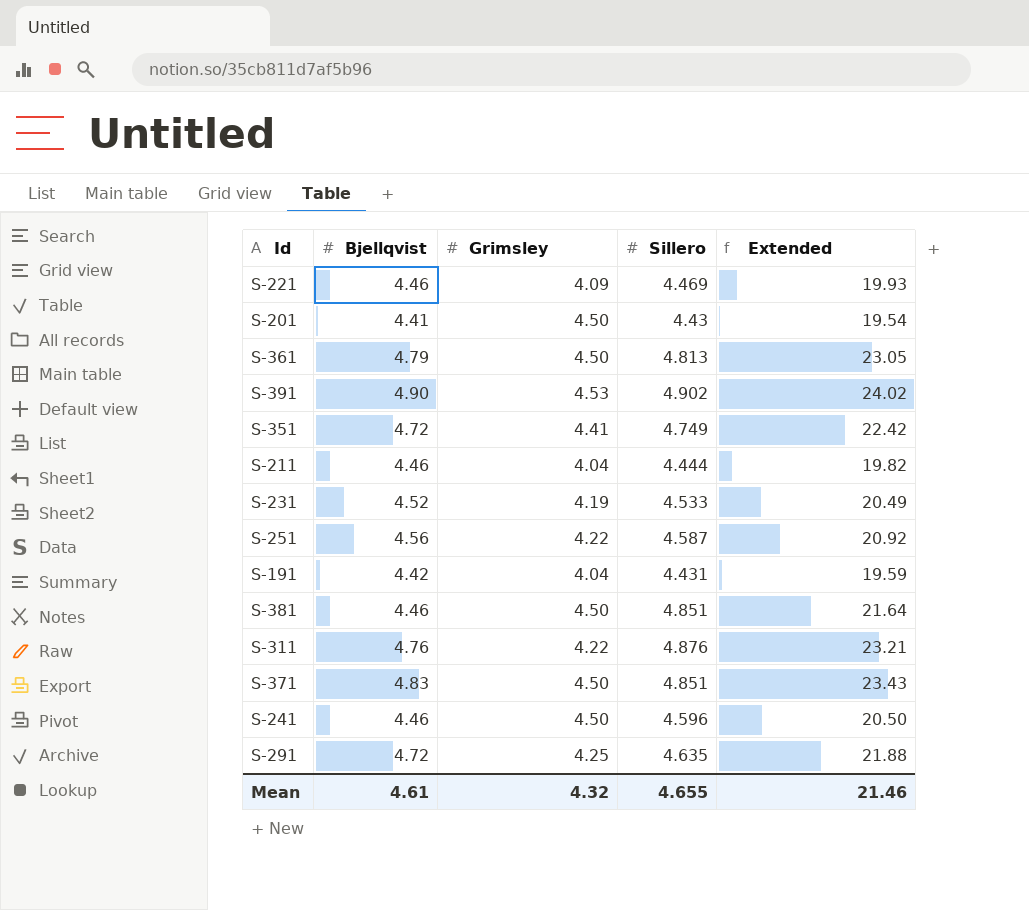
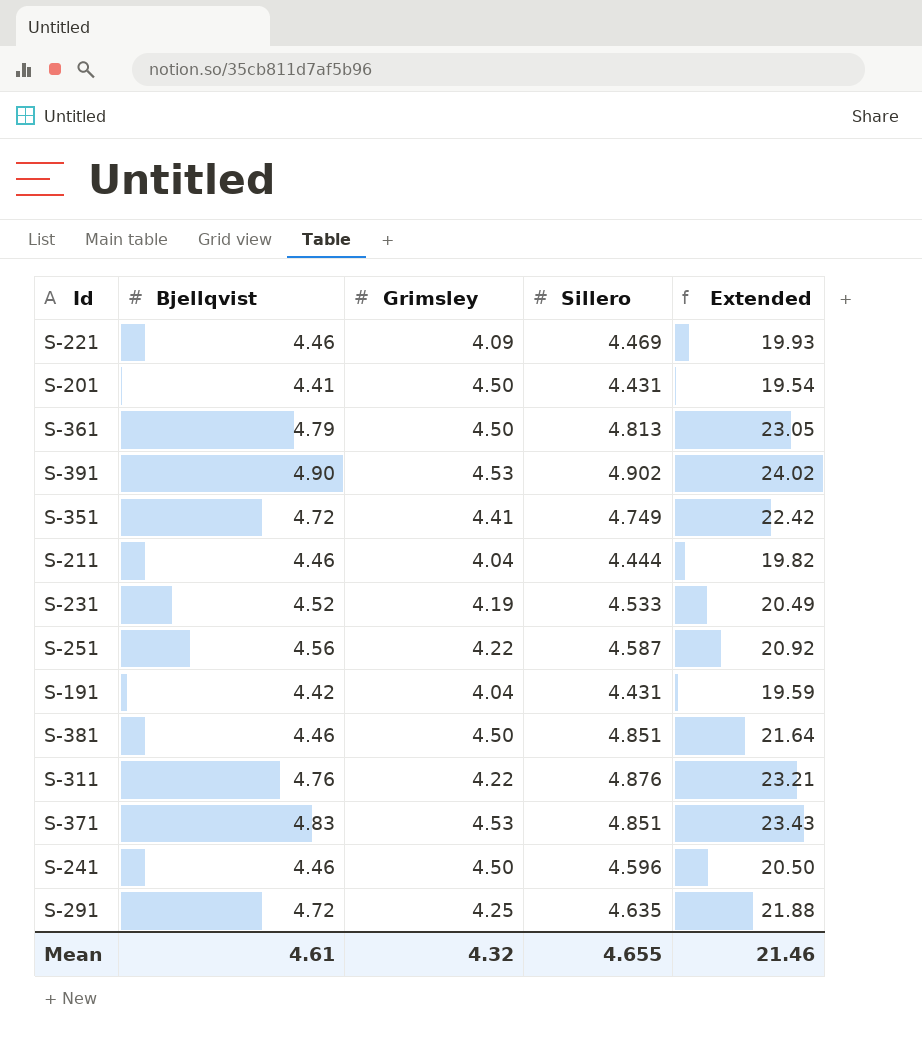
S-201 | Sillero: 4.43 -> 4.431
S-371 | Grimsley: 4.50 -> 4.53

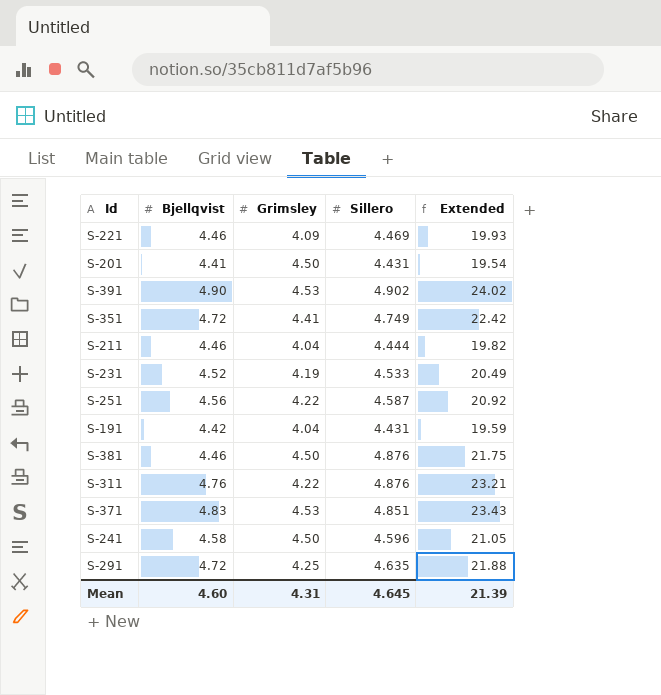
row S-361: 4.79 | 4.50 | 4.813 | 23.05 -> none
S-381 | Sillero: 4.851 -> 4.876
S-381 | Extended: 21.64 -> 21.75
S-241 | Bjellqvist: 4.46 -> 4.58
S-241 | Extended: 20.50 -> 21.05
Mean | Bjellqvist: 4.61 -> 4.60
Mean | Grimsley: 4.32 -> 4.31
Mean | Sillero: 4.655 -> 4.645
Mean | Extended: 21.46 -> 21.39

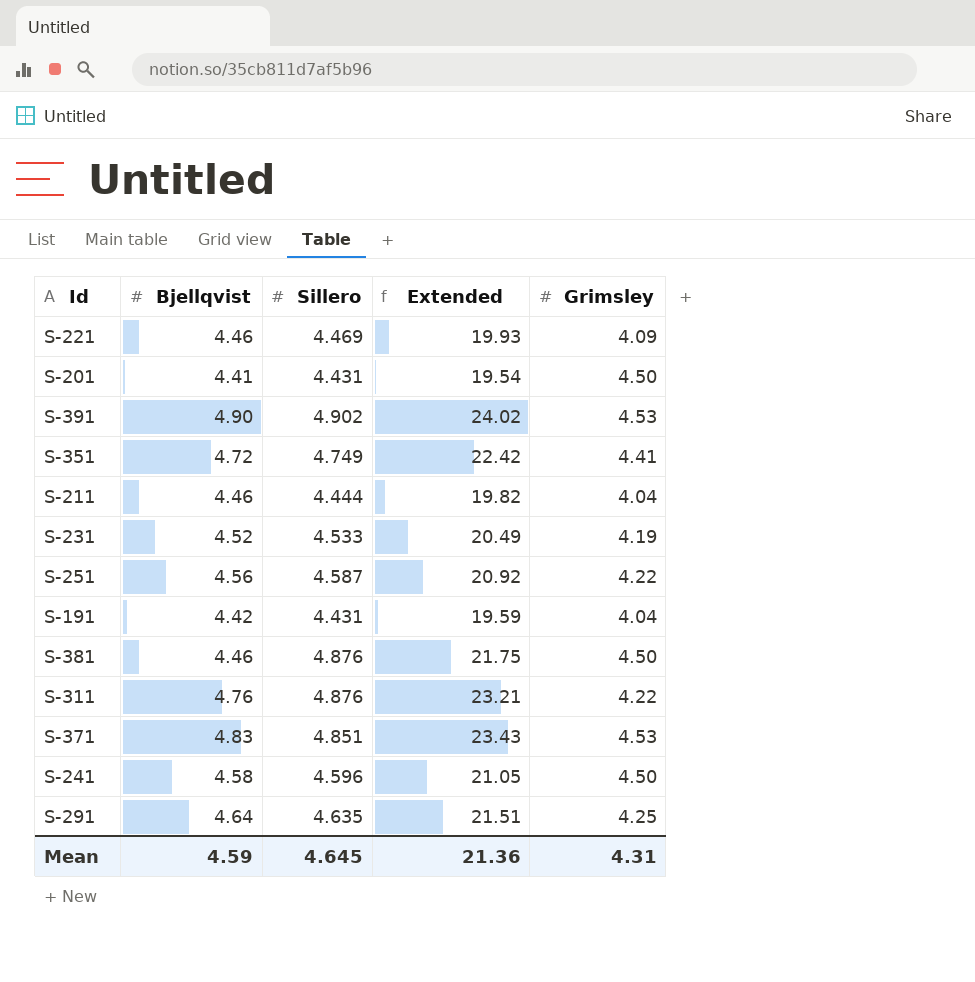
column Grimsley | position: 3 -> 5
S-291 | Bjellqvist: 4.72 -> 4.64
S-291 | Extended: 21.88 -> 21.51
Mean | Bjellqvist: 4.60 -> 4.59
Mean | Extended: 21.39 -> 21.36

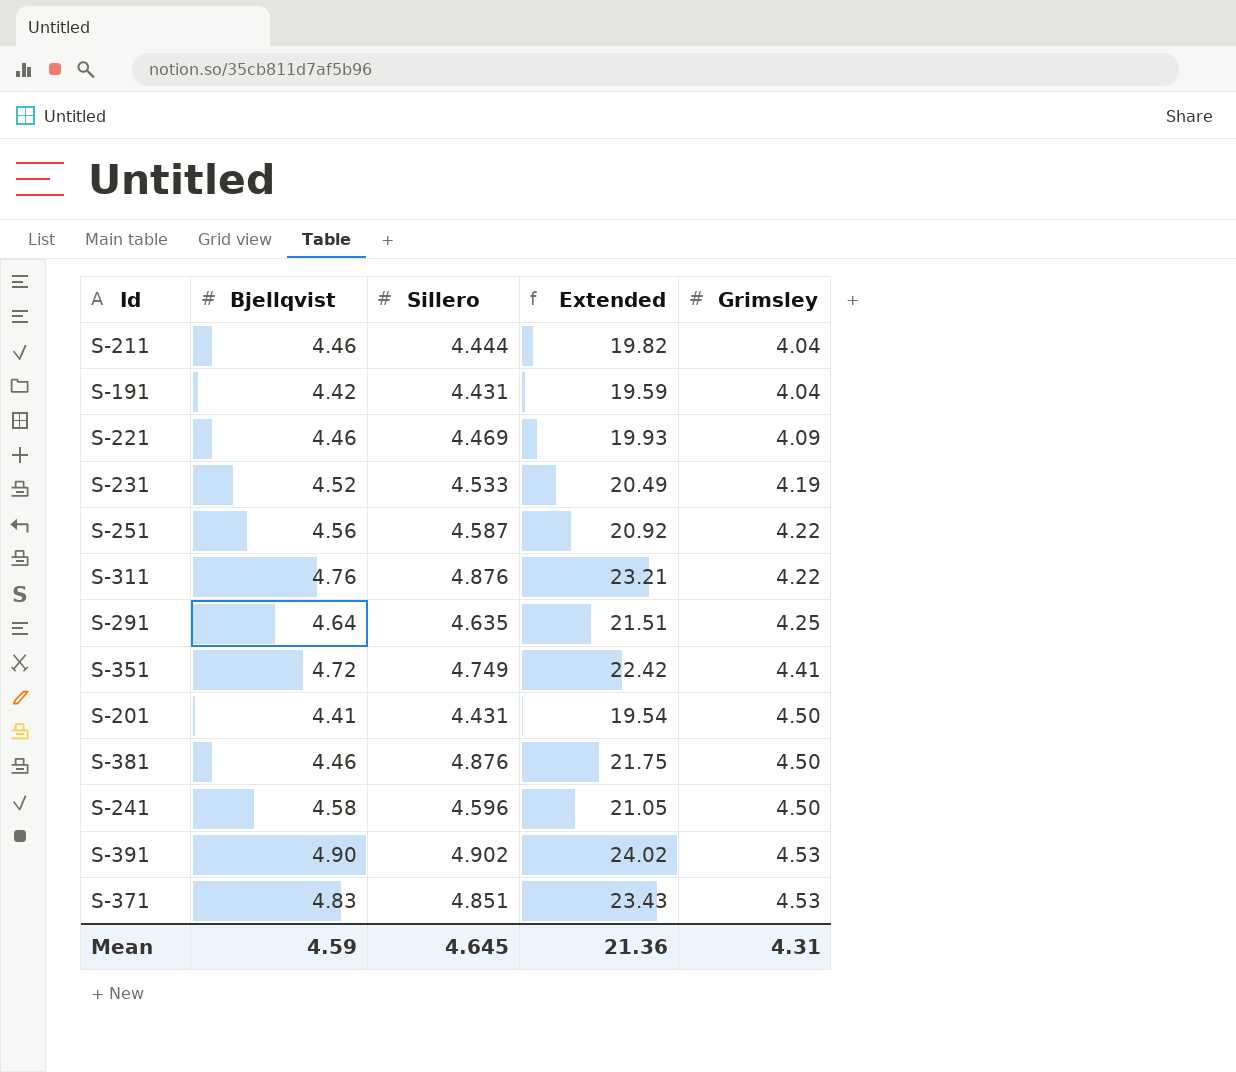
row order: none -> Grimsley ascending

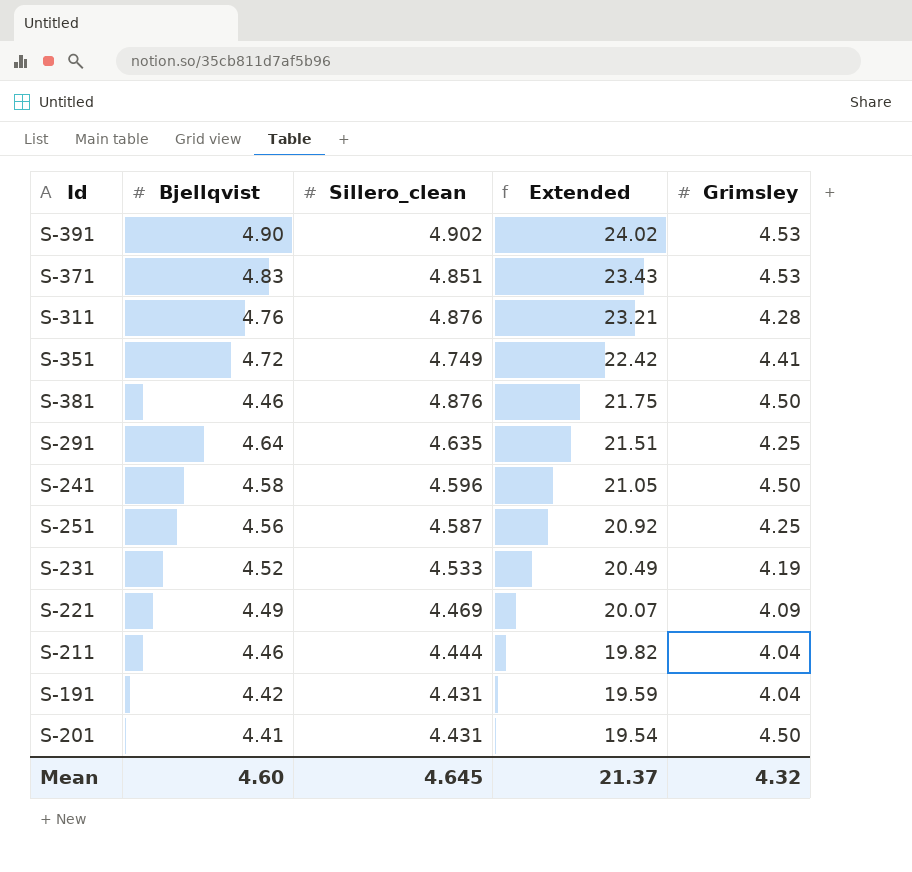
row order: Grimsley ascending -> Extended descending
column name: Sillero -> Sillero_clean
S-311 | Grimsley: 4.22 -> 4.28
S-251 | Grimsley: 4.22 -> 4.25
S-221 | Bjellqvist: 4.46 -> 4.49
S-221 | Extended: 19.93 -> 20.07
Mean | Bjellqvist: 4.59 -> 4.60
Mean | Extended: 21.36 -> 21.37
Mean | Grimsley: 4.31 -> 4.32

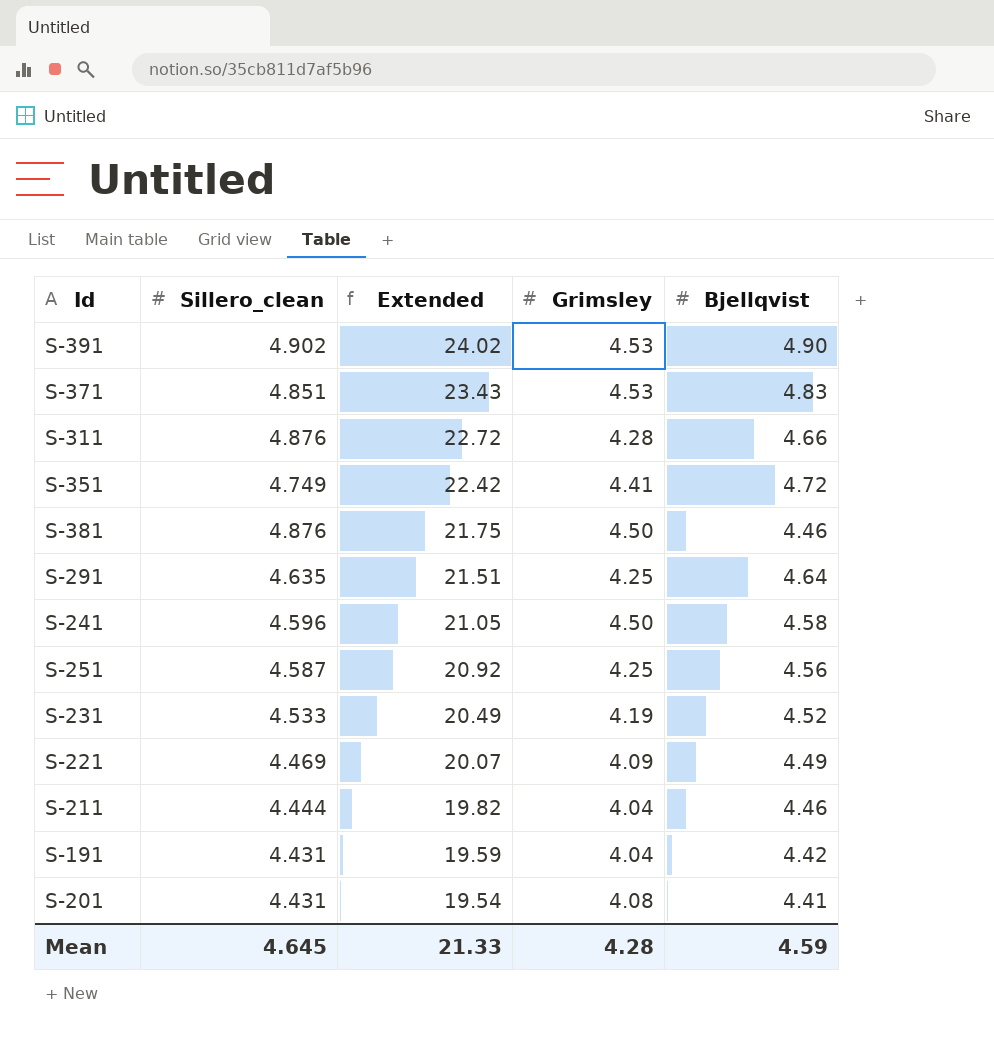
column Bjellqvist | position: 2 -> 5
S-311 | Extended: 23.21 -> 22.72
S-311 | Bjellqvist: 4.76 -> 4.66
S-201 | Grimsley: 4.50 -> 4.08
Mean | Extended: 21.37 -> 21.33
Mean | Grimsley: 4.32 -> 4.28
Mean | Bjellqvist: 4.60 -> 4.59

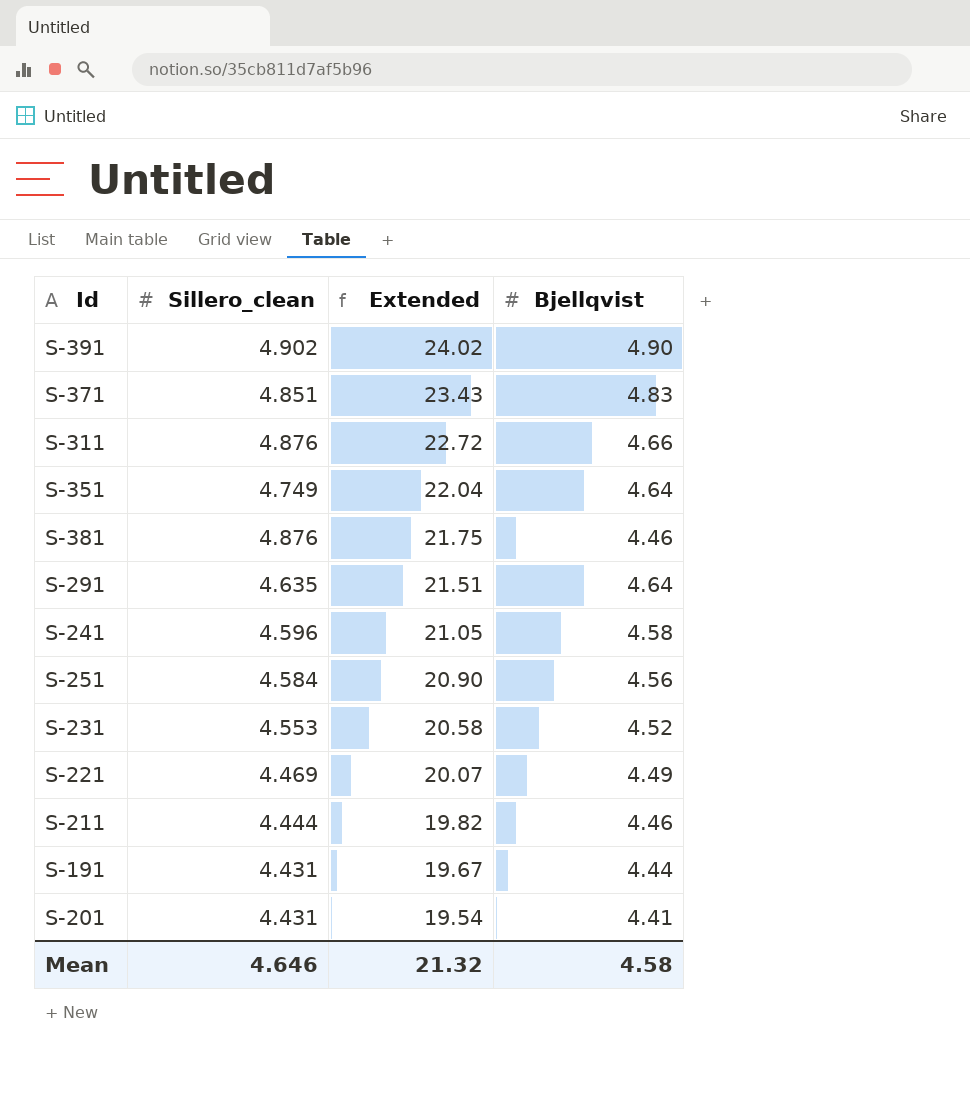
column Grimsley | position: 4 -> none
S-351 | Extended: 22.42 -> 22.04
S-351 | Bjellqvist: 4.72 -> 4.64
S-251 | Sillero_clean: 4.587 -> 4.584
S-251 | Extended: 20.92 -> 20.90
S-231 | Sillero_clean: 4.533 -> 4.553
S-231 | Extended: 20.49 -> 20.58
S-191 | Extended: 19.59 -> 19.67
S-191 | Bjellqvist: 4.42 -> 4.44
Mean | Sillero_clean: 4.645 -> 4.646
Mean | Extended: 21.33 -> 21.32
Mean | Bjellqvist: 4.59 -> 4.58

